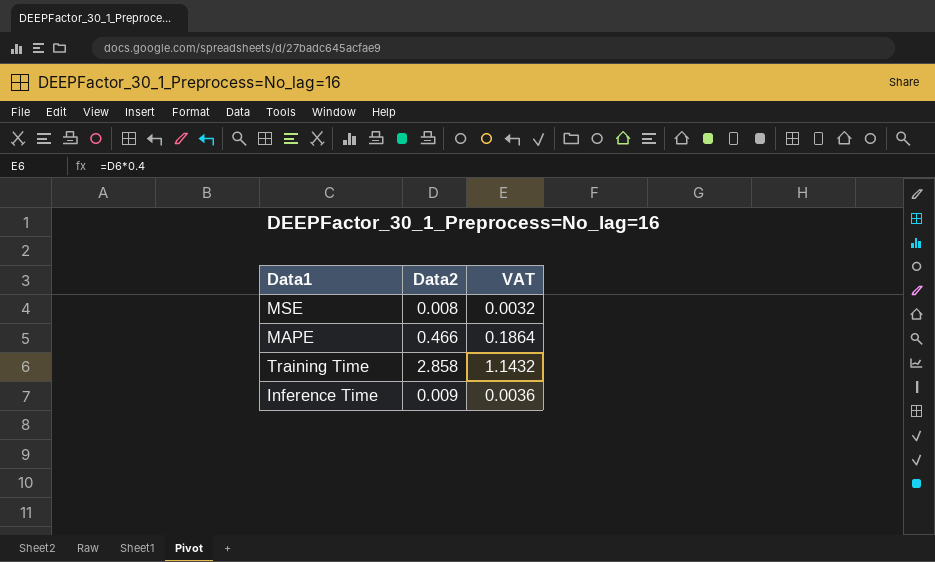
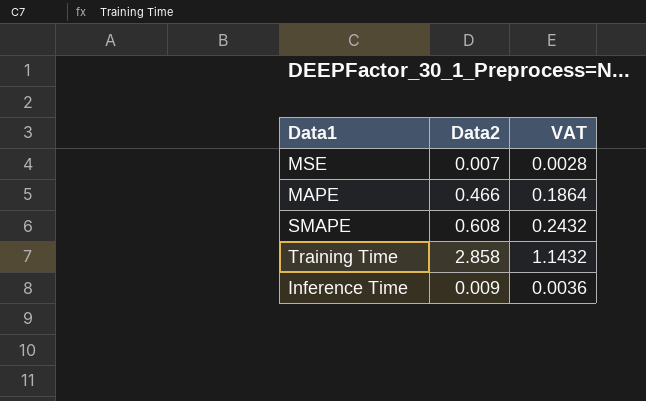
MSE | Data2: 0.008 -> 0.007
MSE | VAT: 0.0032 -> 0.0028
row SMAPE: none -> 0.608 | 0.2432

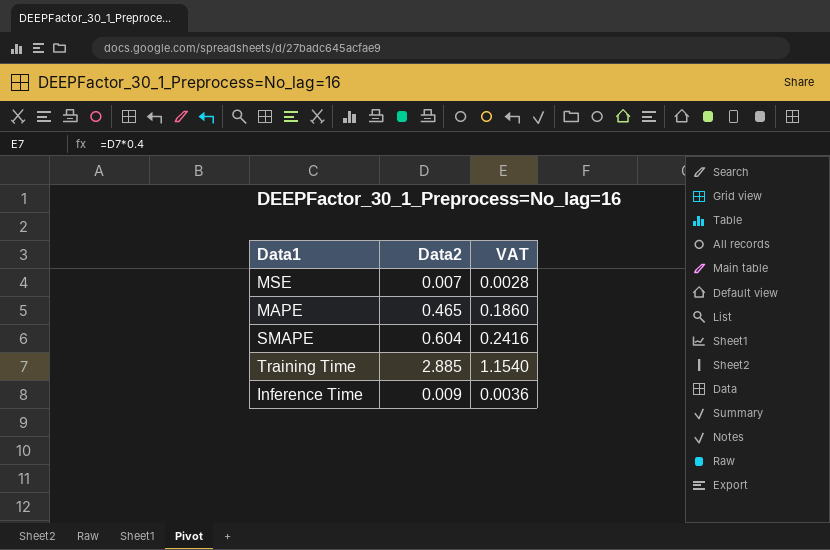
MAPE | Data2: 0.466 -> 0.465
MAPE | VAT: 0.1864 -> 0.1860
SMAPE | Data2: 0.608 -> 0.604
SMAPE | VAT: 0.2432 -> 0.2416
Training Time | Data2: 2.858 -> 2.885
Training Time | VAT: 1.1432 -> 1.1540

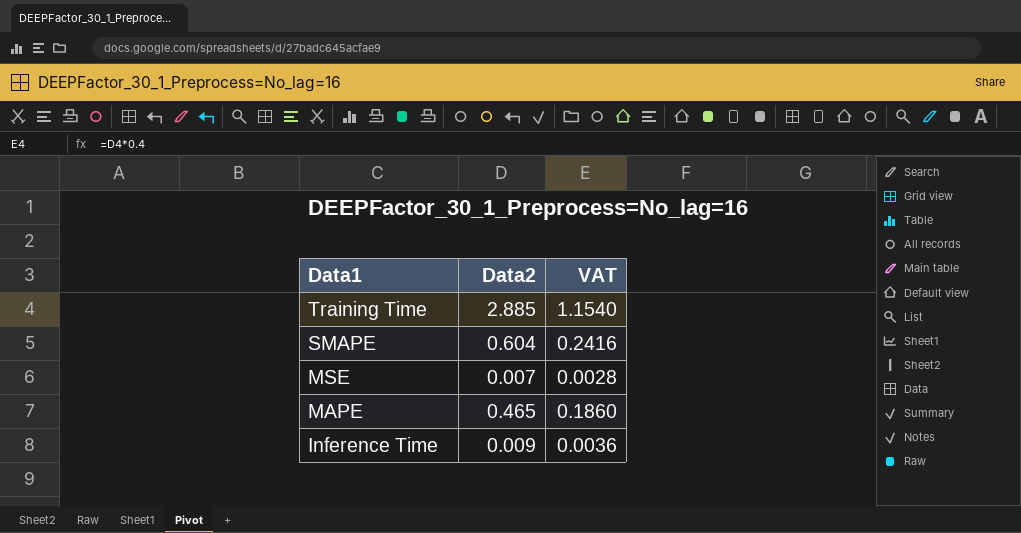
row order: none -> Data1 descending

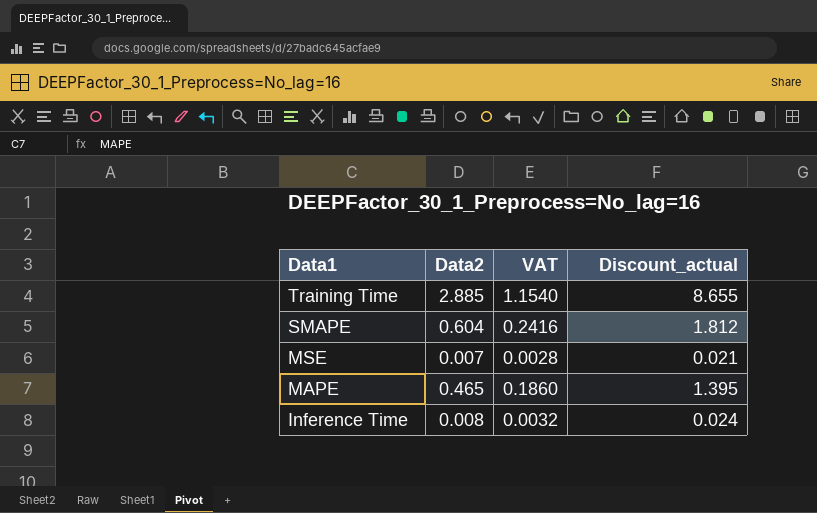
column Discount_actual | formula: none -> [Data2] * 3
Inference Time | Data2: 0.009 -> 0.008
Inference Time | VAT: 0.0036 -> 0.0032

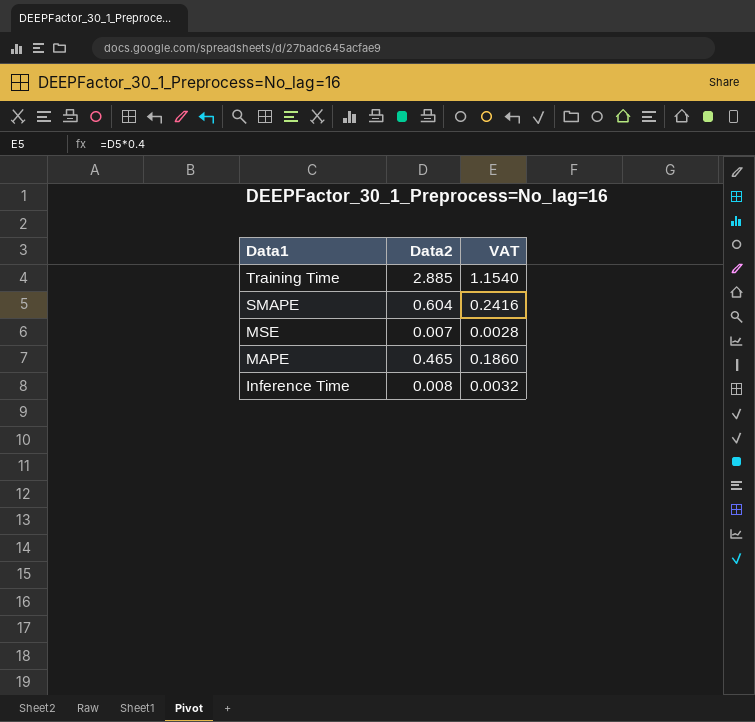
column Discount_actual | formula: [Data2] * 3 -> none

